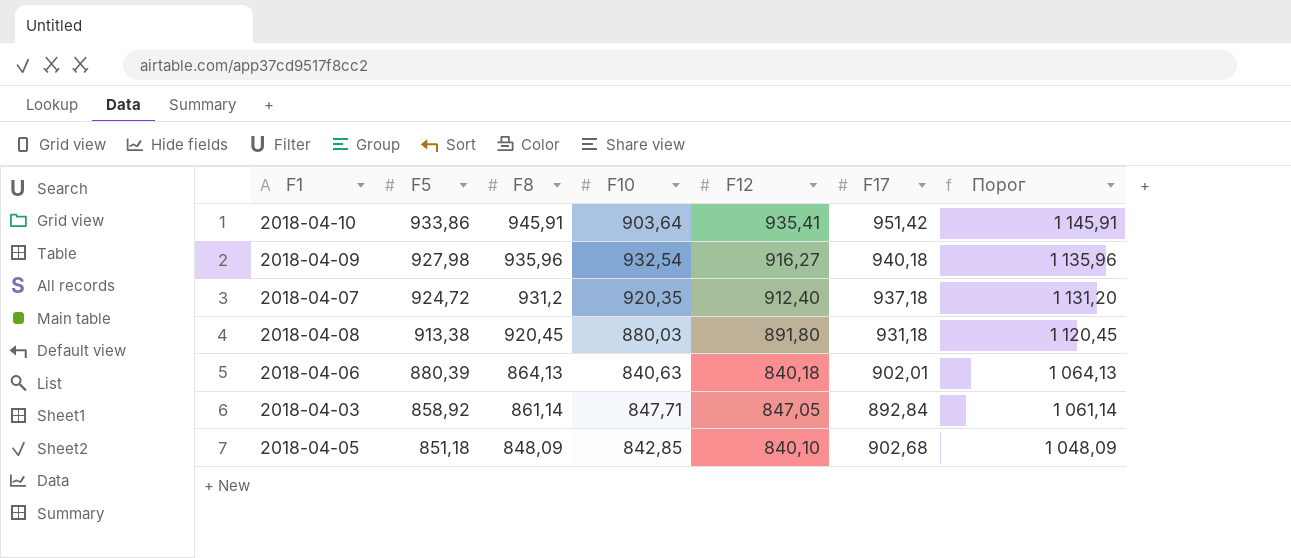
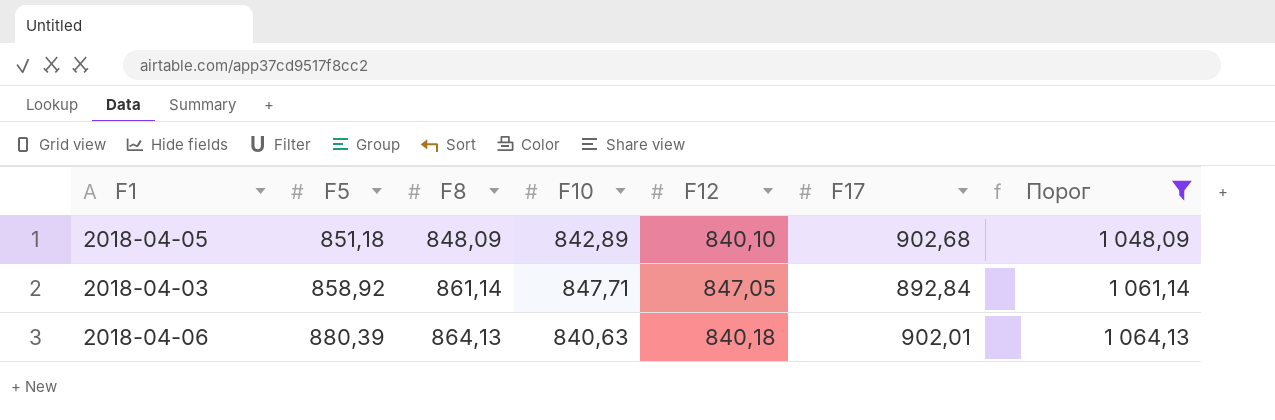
filter: none -> Порог <= 1 064,13
row order: F5 descending -> F5 ascending
2018-04-05 | F10: 842,85 -> 842,89

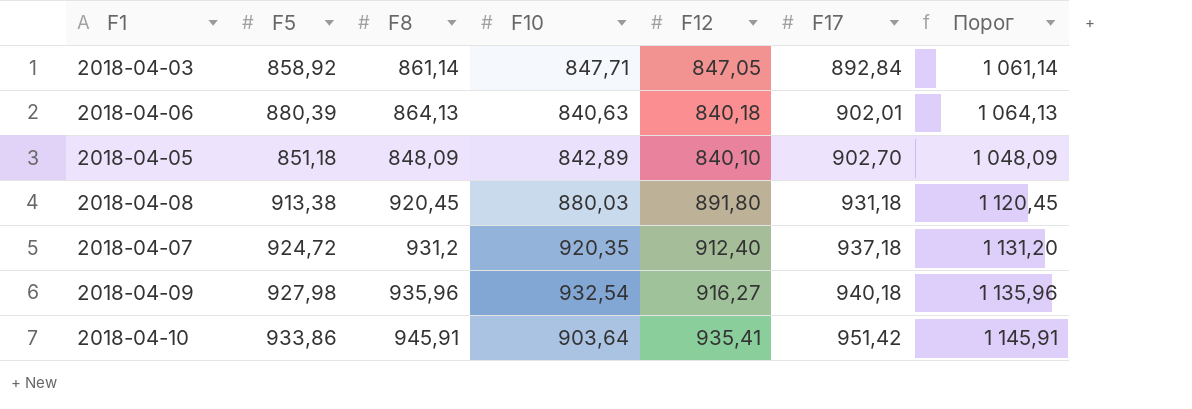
filter: Порог <= 1 064,13 -> none
row order: F5 ascending -> F17 ascending
2018-04-05 | F17: 902,68 -> 902,70

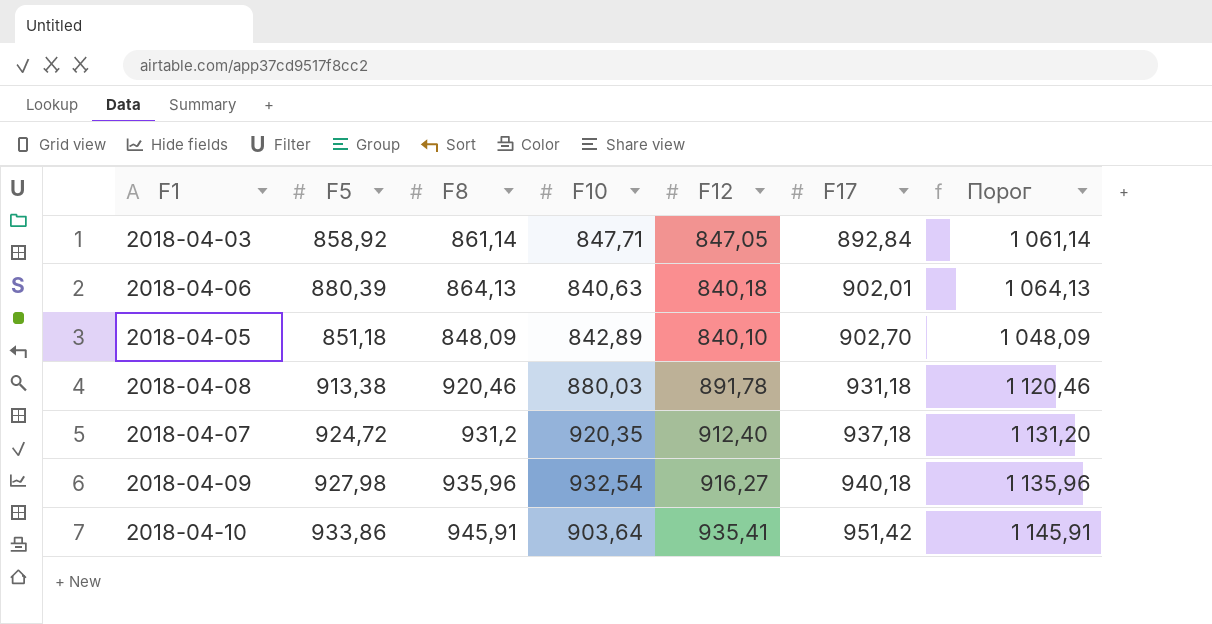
2018-04-08 | F8: 920,45 -> 920,46
2018-04-08 | F12: 891,80 -> 891,78
2018-04-08 | Порог: 1 120,45 -> 1 120,46

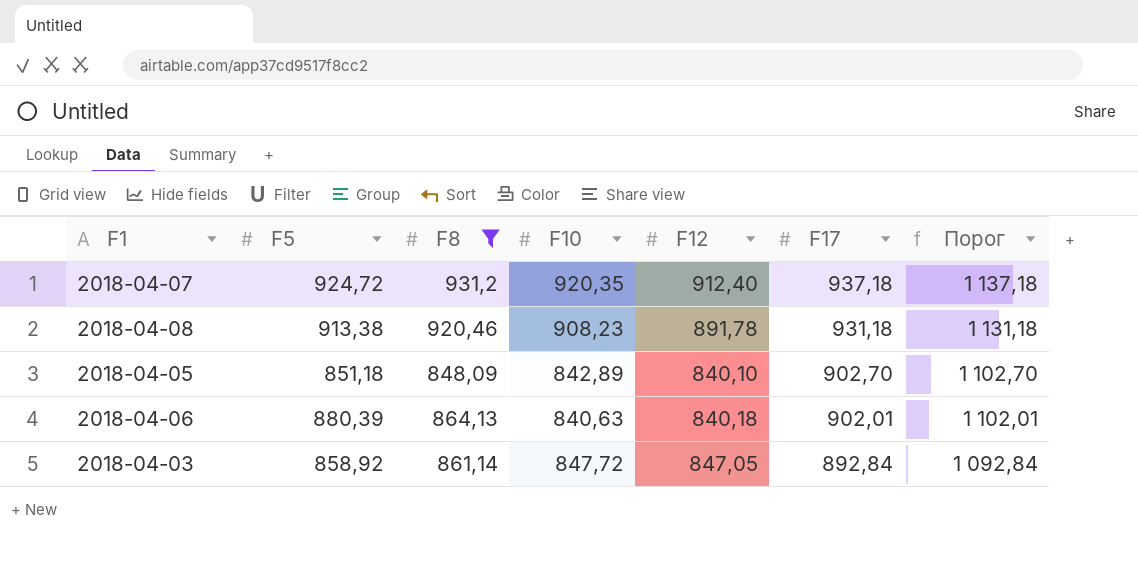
filter: none -> F8 <= 931,2
row order: F17 ascending -> F17 descending
column Порог | formula: [F8] + 200 -> [F17] + 200
2018-04-08 | F10: 880,03 -> 908,23
2018-04-03 | F10: 847,71 -> 847,72

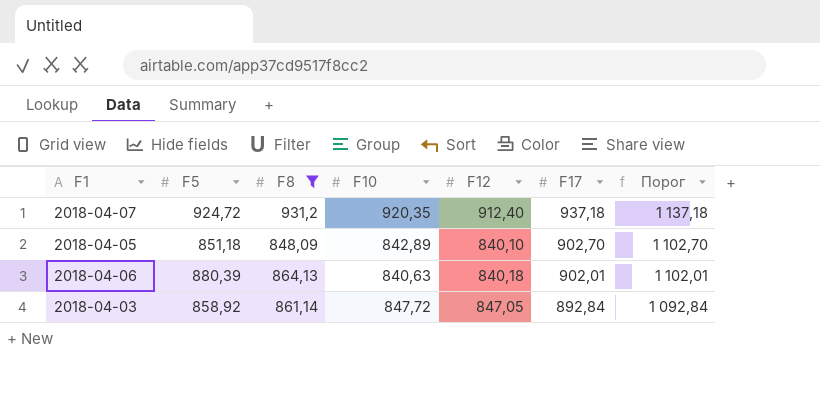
row 2018-04-08: 913,38 | 920,46 | 908,23 | 891,78 | 931,18 | 1 131,18 -> none

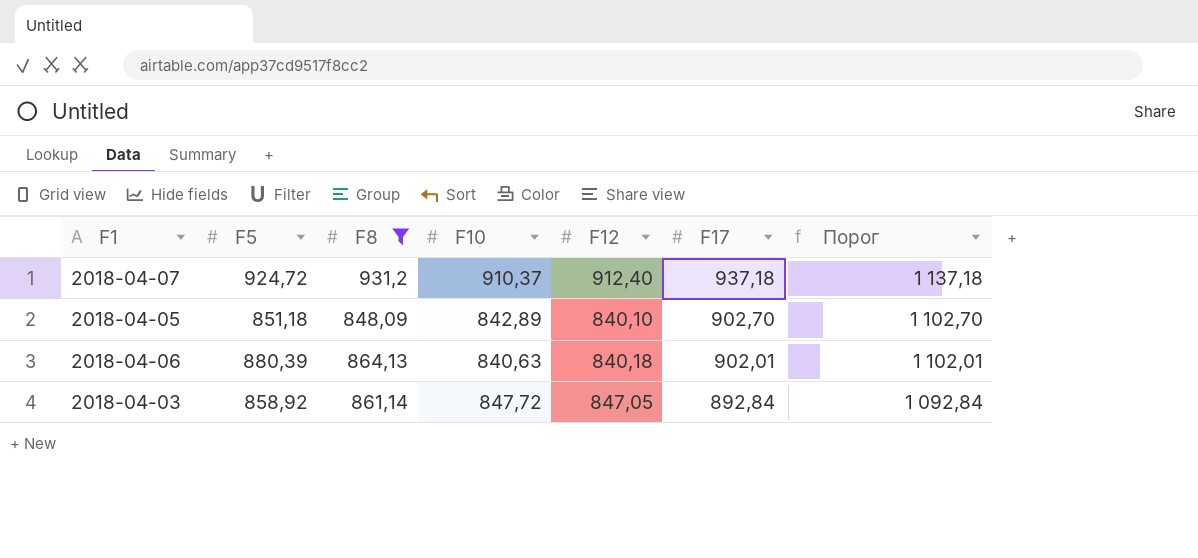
2018-04-07 | F10: 920,35 -> 910,37

